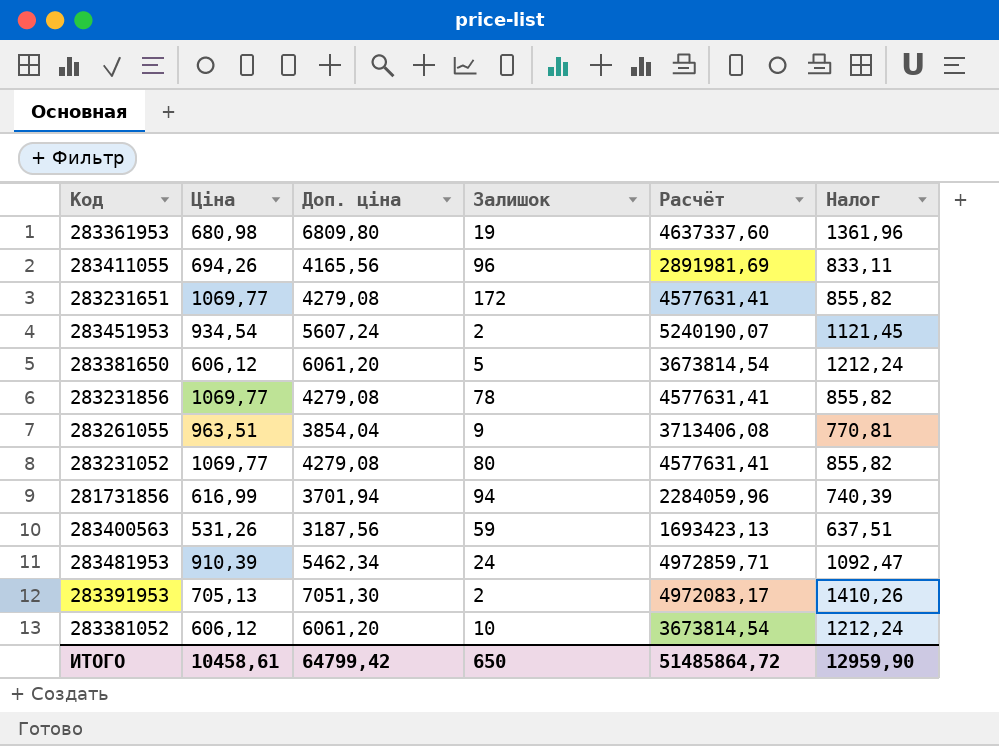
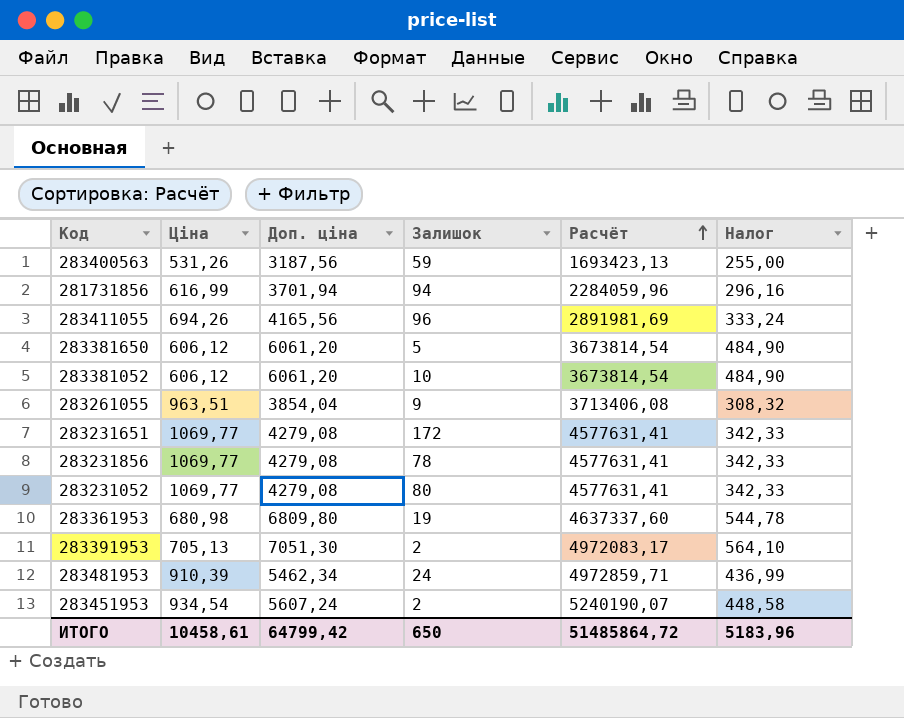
row order: none -> Расчёт ascending
column Налог | formula: [Доп. ціна] * 0,2 -> [Доп. ціна] * 0,08
ИТОГО | Налог: 12959,90 -> 5183,96

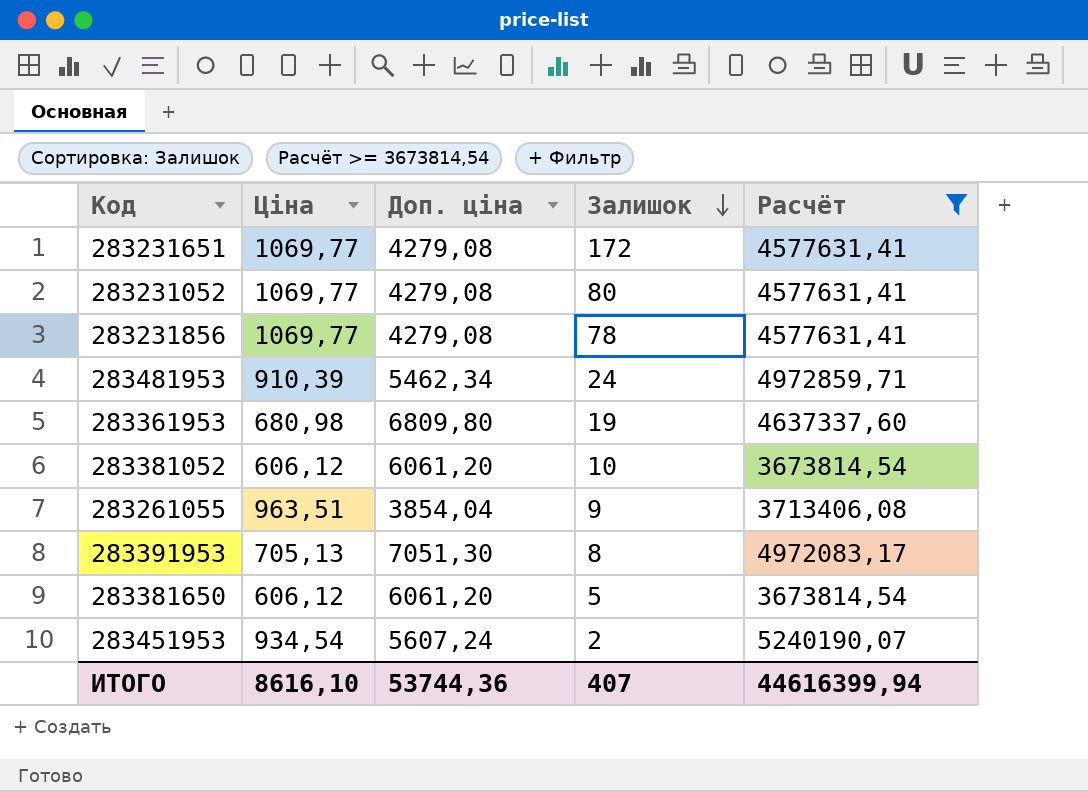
filter: none -> Расчёт >= 3673814,54
row order: Расчёт ascending -> Залишок descending
column Налог | formula: [Доп. ціна] * 0,08 -> none
283391953 | Залишок: 2 -> 8
ИТОГО | Ціна: 10458,61 -> 8616,10
ИТОГО | Доп. ціна: 64799,42 -> 53744,36
ИТОГО | Залишок: 650 -> 407
ИТОГО | Расчёт: 51485864,72 -> 44616399,94

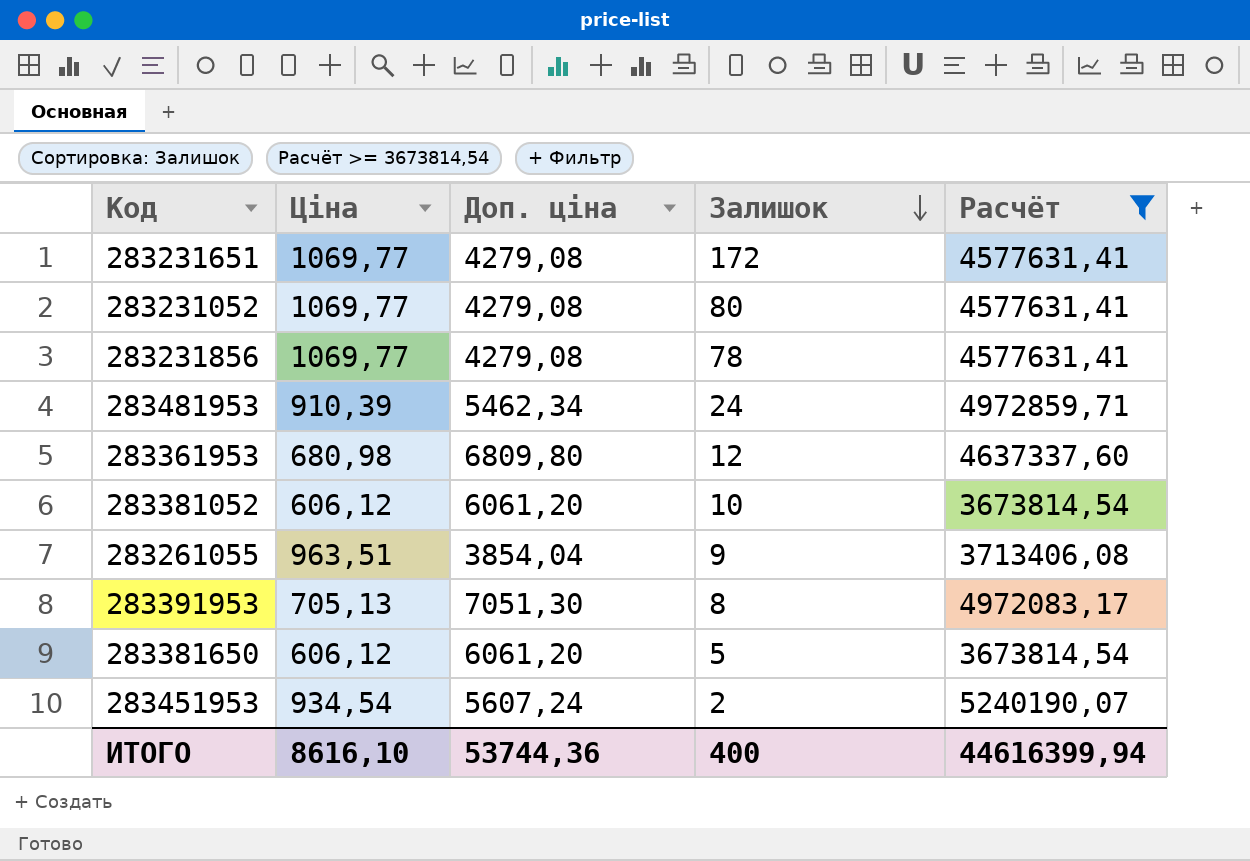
283361953 | Залишок: 19 -> 12
ИТОГО | Залишок: 407 -> 400

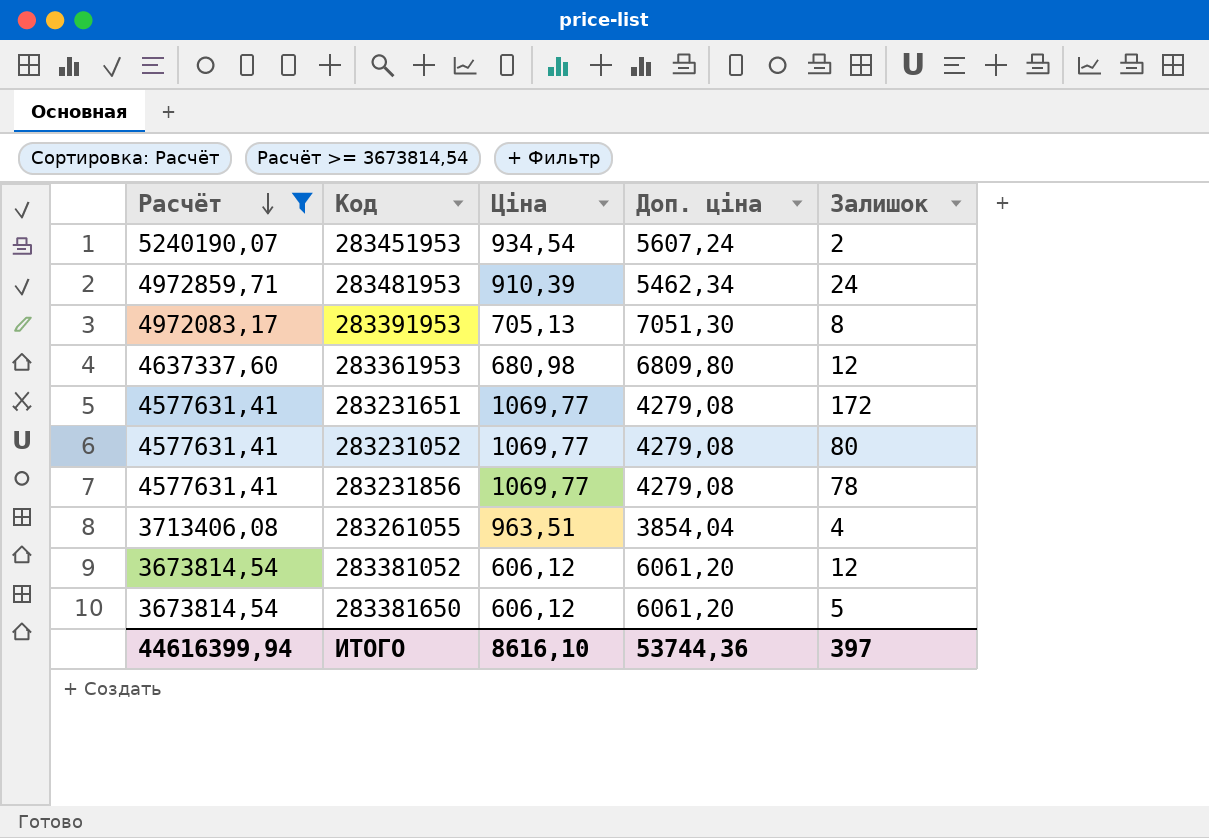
row order: Залишок descending -> Расчёт descending
column Расчёт | position: 5 -> 1
283261055 | Залишок: 9 -> 4
283381052 | Залишок: 10 -> 12
ИТОГО | Залишок: 400 -> 397

